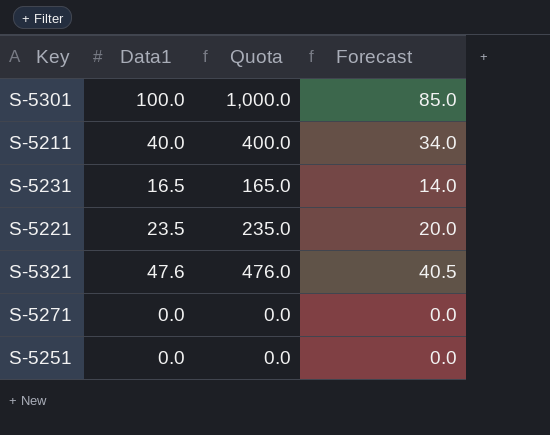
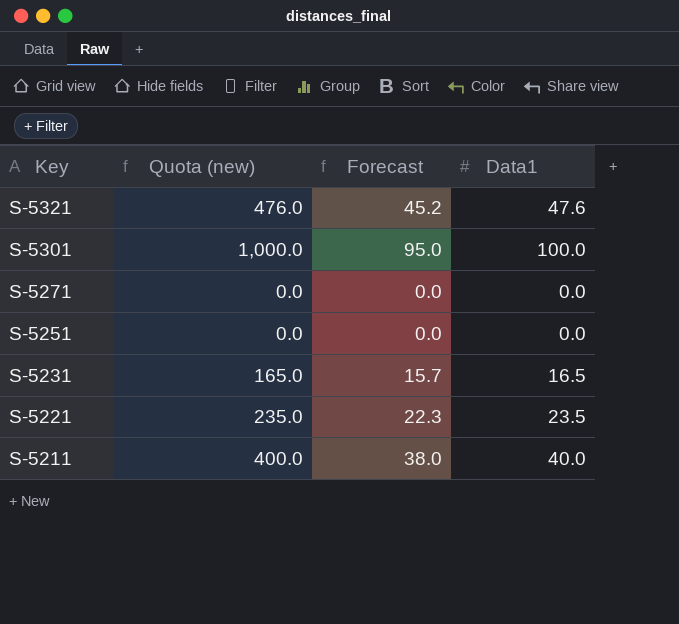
row order: none -> Key descending
column name: Quota -> Quota (new)
column Forecast | formula: [Data1] * 0.85 -> [Data1] * 0.95
column Data1 | position: 2 -> 4

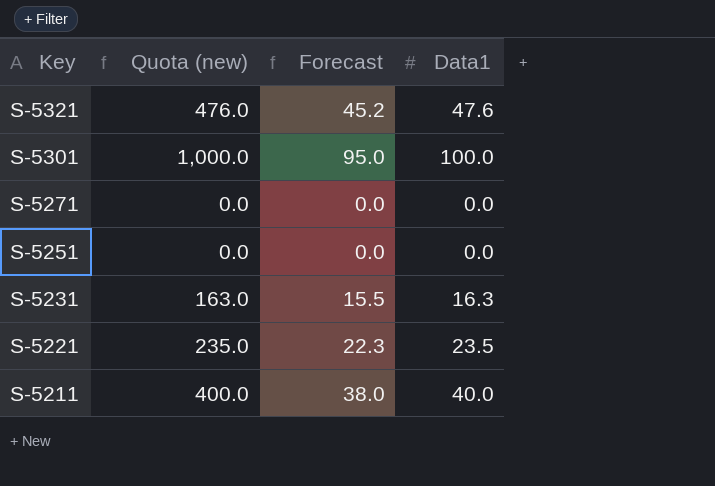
S-5231 | Quota (new): 165.0 -> 163.0
S-5231 | Forecast: 15.7 -> 15.5
S-5231 | Data1: 16.5 -> 16.3

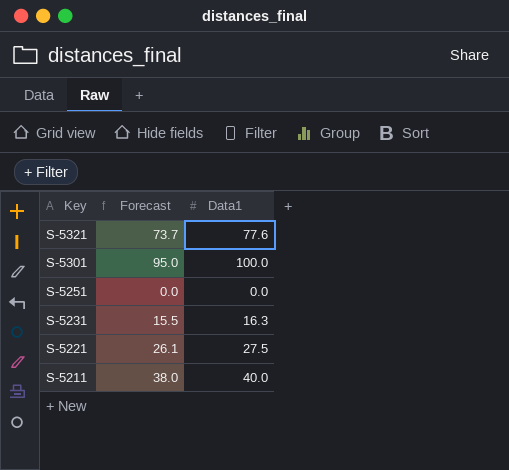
column Quota (new) | formula: [Data1] * 10 -> none
row S-5271: 0.0 | 0.0 | 0.0 -> none
S-5321 | Forecast: 45.2 -> 73.7
S-5321 | Data1: 47.6 -> 77.6
S-5221 | Forecast: 22.3 -> 26.1
S-5221 | Data1: 23.5 -> 27.5

